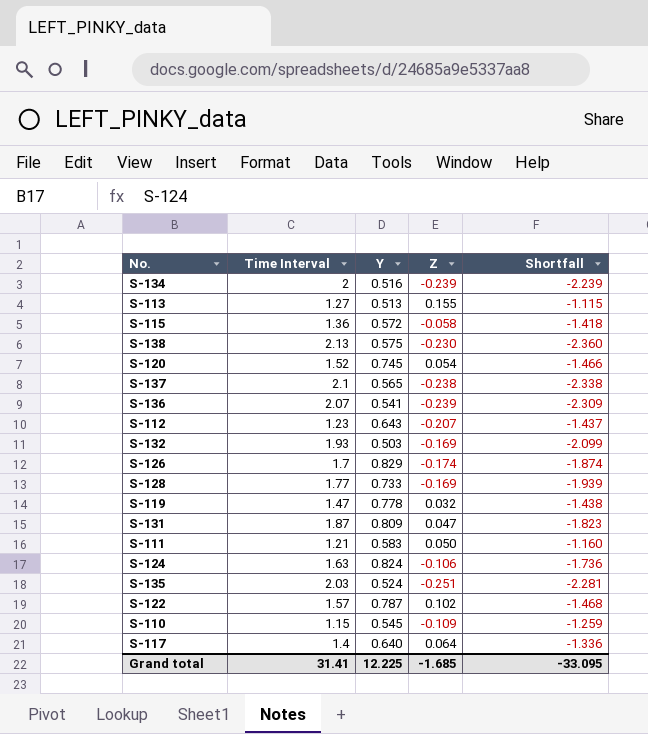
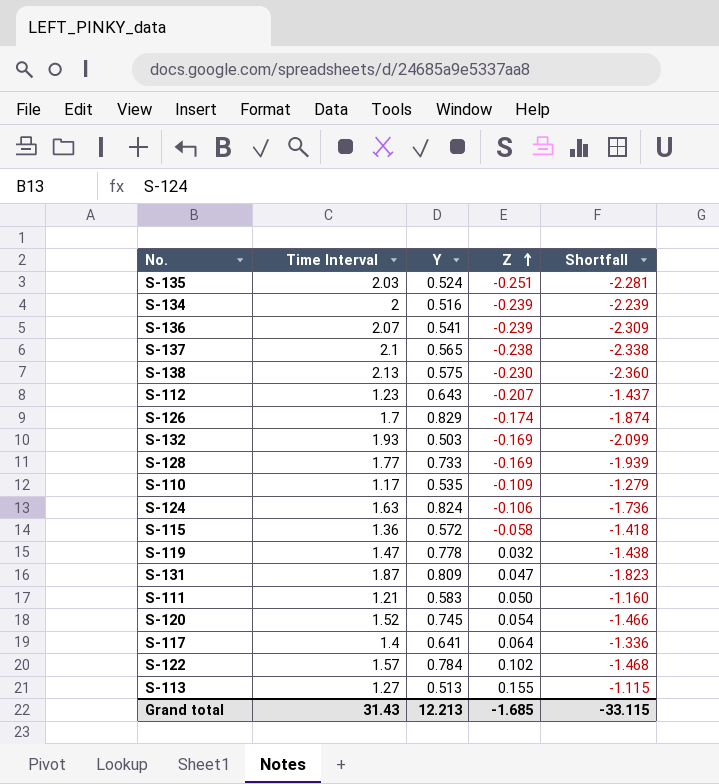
row order: none -> Z ascending
S-110 | Time Interval: 1.15 -> 1.17
S-110 | Y: 0.545 -> 0.535
S-110 | Shortfall: -1.259 -> -1.279
S-117 | Y: 0.640 -> 0.641
S-122 | Y: 0.787 -> 0.784
Grand total | Time Interval: 31.41 -> 31.43
Grand total | Y: 12.225 -> 12.213
Grand total | Shortfall: -33.095 -> -33.115

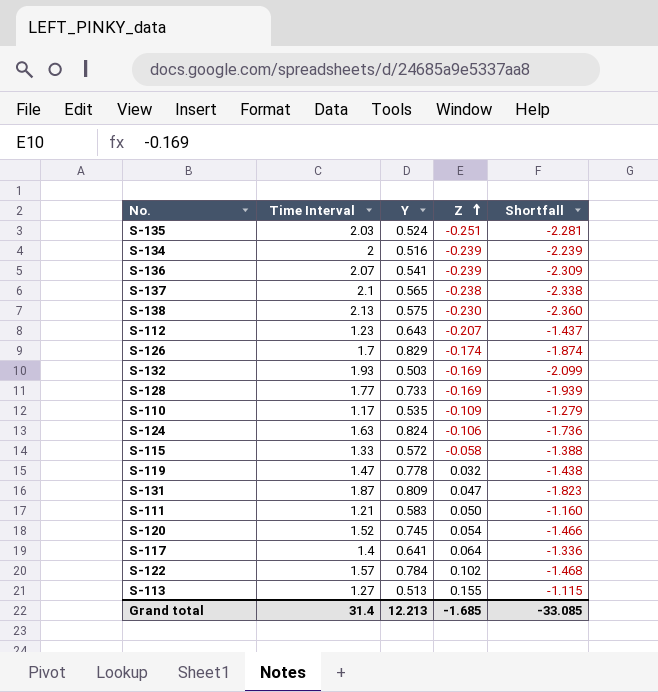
S-115 | Time Interval: 1.36 -> 1.33
S-115 | Shortfall: -1.418 -> -1.388
Grand total | Time Interval: 31.43 -> 31.4
Grand total | Shortfall: -33.115 -> -33.085

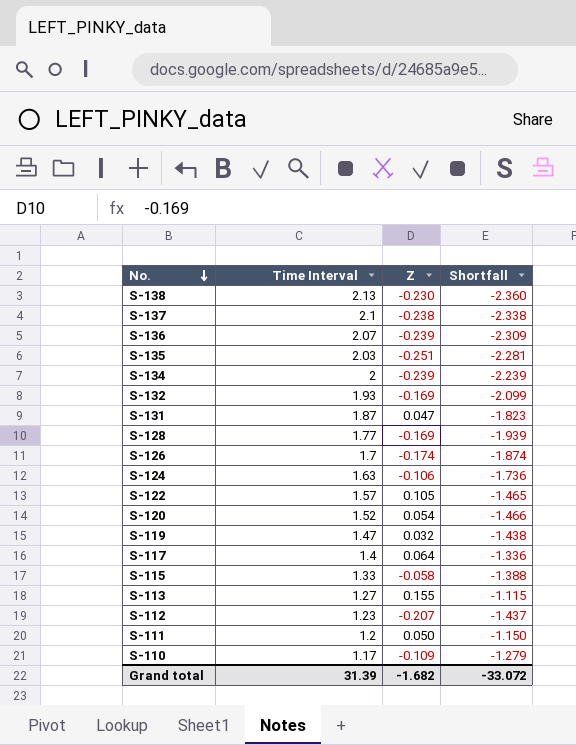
row order: Z ascending -> No. descending
column Y | position: 3 -> none
S-122 | Z: 0.102 -> 0.105
S-122 | Shortfall: -1.468 -> -1.465
S-111 | Time Interval: 1.21 -> 1.2
S-111 | Shortfall: -1.160 -> -1.150
Grand total | Time Interval: 31.4 -> 31.39
Grand total | Z: -1.685 -> -1.682
Grand total | Shortfall: -33.085 -> -33.072

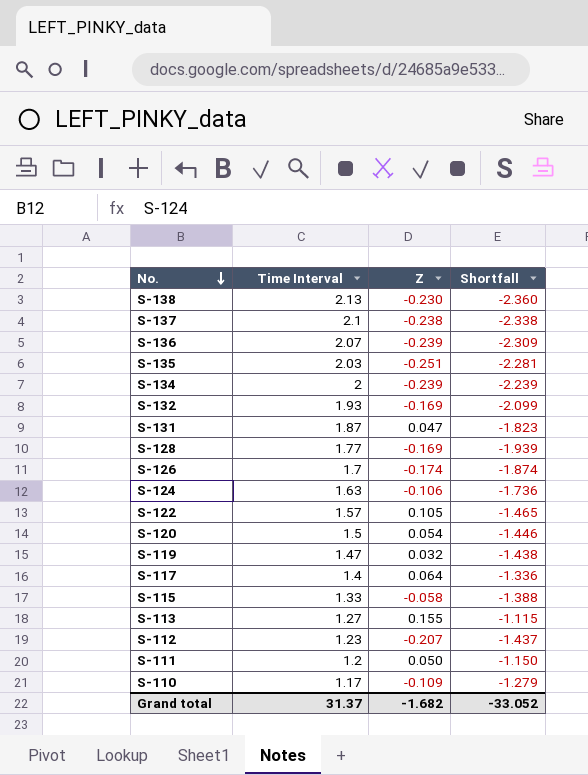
S-120 | Time Interval: 1.52 -> 1.5
S-120 | Shortfall: -1.466 -> -1.446
Grand total | Time Interval: 31.39 -> 31.37
Grand total | Shortfall: -33.072 -> -33.052

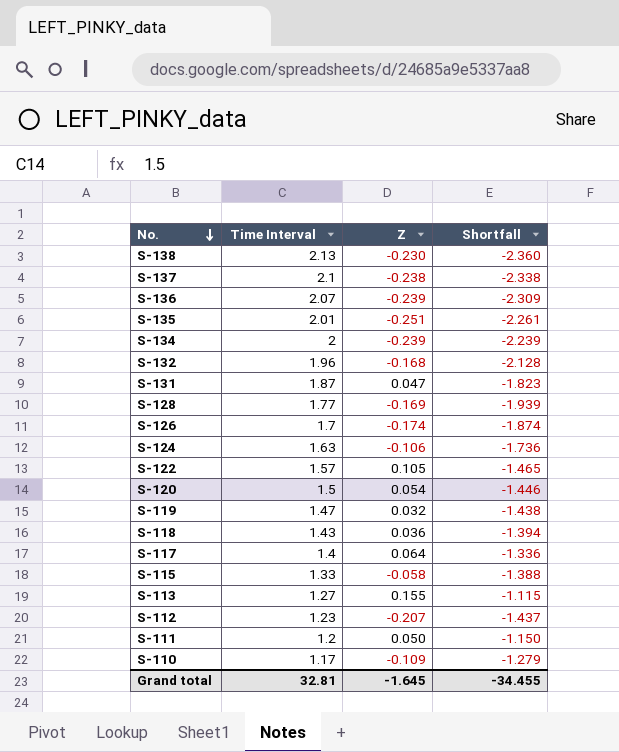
S-135 | Time Interval: 2.03 -> 2.01
S-135 | Shortfall: -2.281 -> -2.261
S-132 | Time Interval: 1.93 -> 1.96
S-132 | Z: -0.169 -> -0.168
S-132 | Shortfall: -2.099 -> -2.128
row S-118: none -> 1.43 | 0.036 | -1.394
Grand total | Time Interval: 31.37 -> 32.81
Grand total | Z: -1.682 -> -1.645
Grand total | Shortfall: -33.052 -> -34.455

